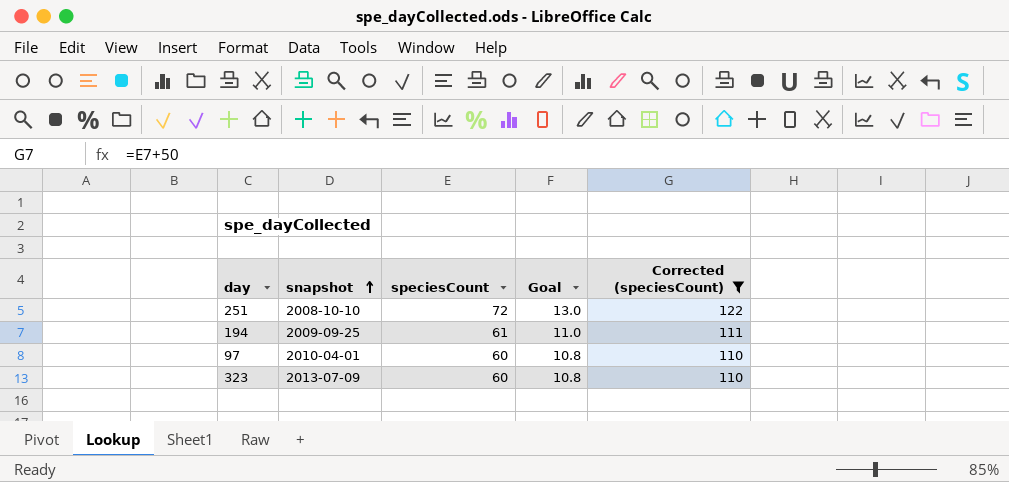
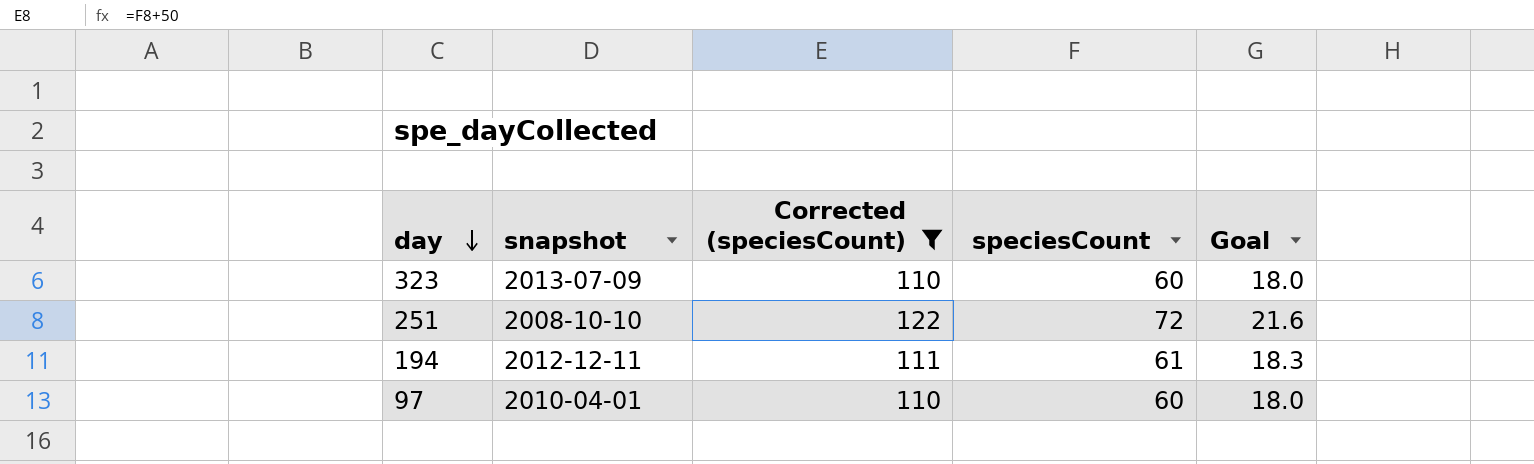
row order: snapshot ascending -> day descending
column Corrected (speciesCount) | position: 5 -> 3
column Goal | formula: [speciesCount] * 0.18 -> [speciesCount] * 0.3
194 | snapshot: 2009-09-25 -> 2012-12-11

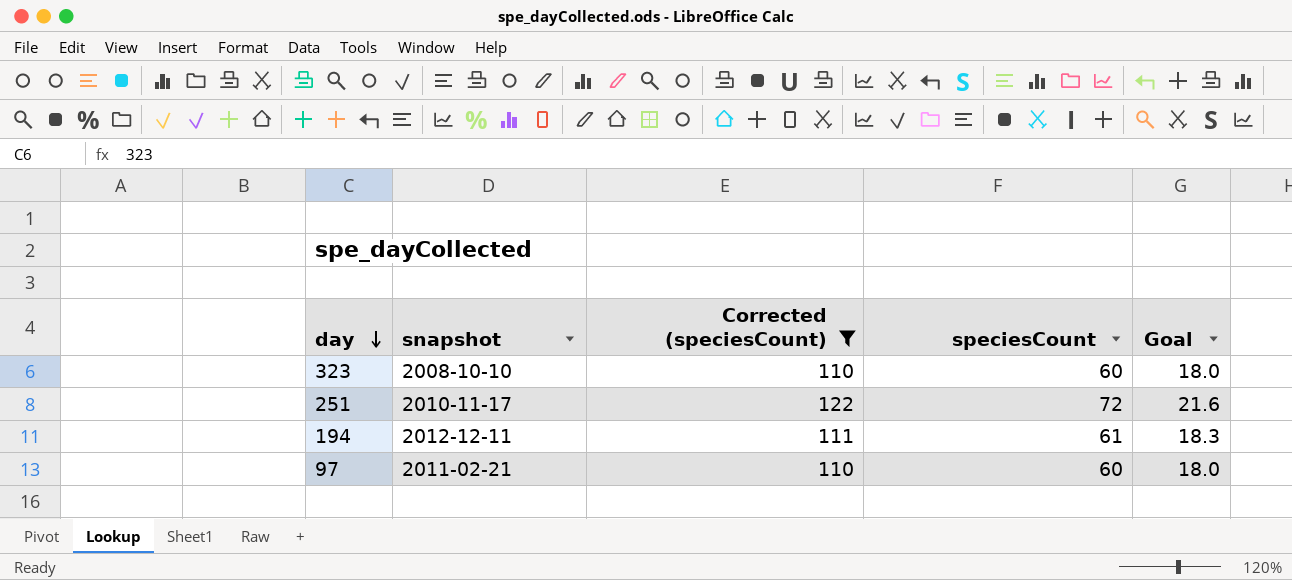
323 | snapshot: 2013-07-09 -> 2008-10-10
251 | snapshot: 2008-10-10 -> 2010-11-17
97 | snapshot: 2010-04-01 -> 2011-02-21

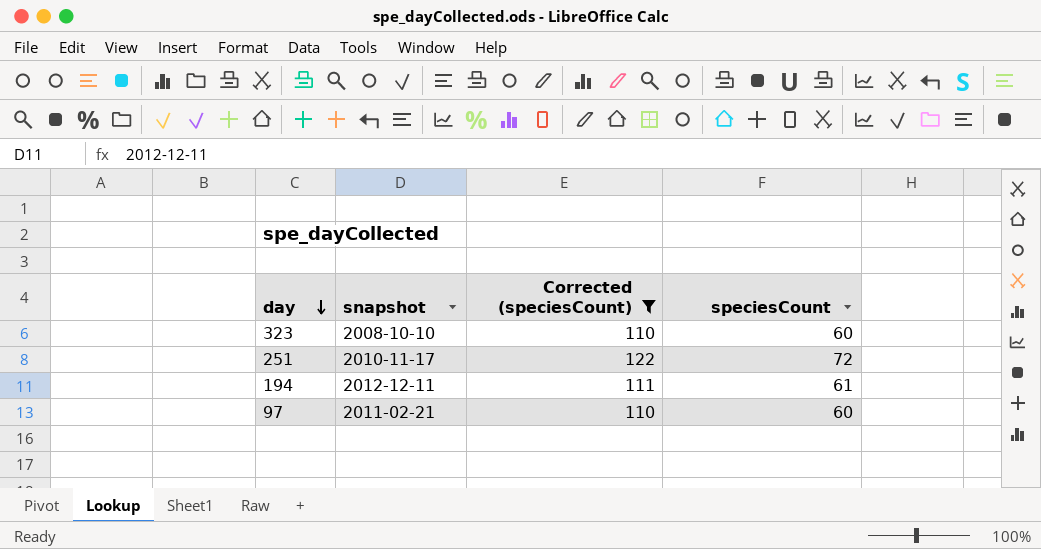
column Goal | formula: [speciesCount] * 0.3 -> none

